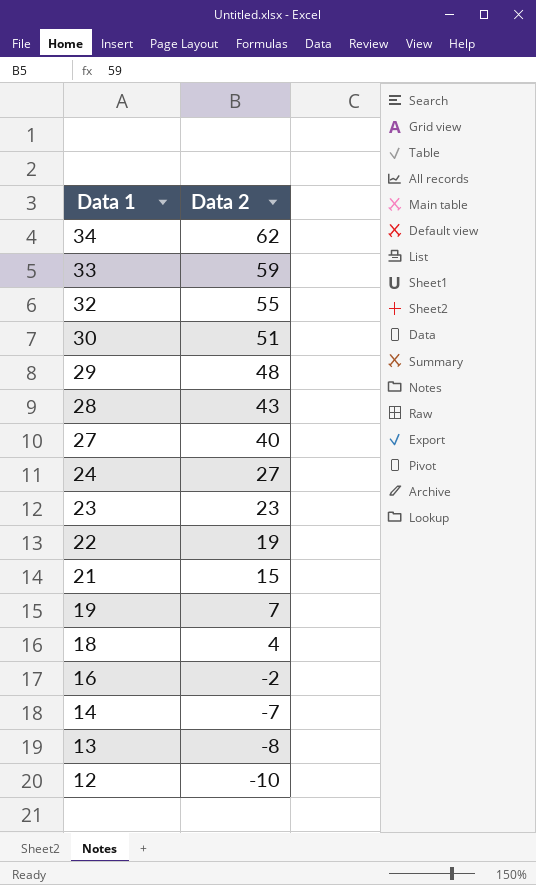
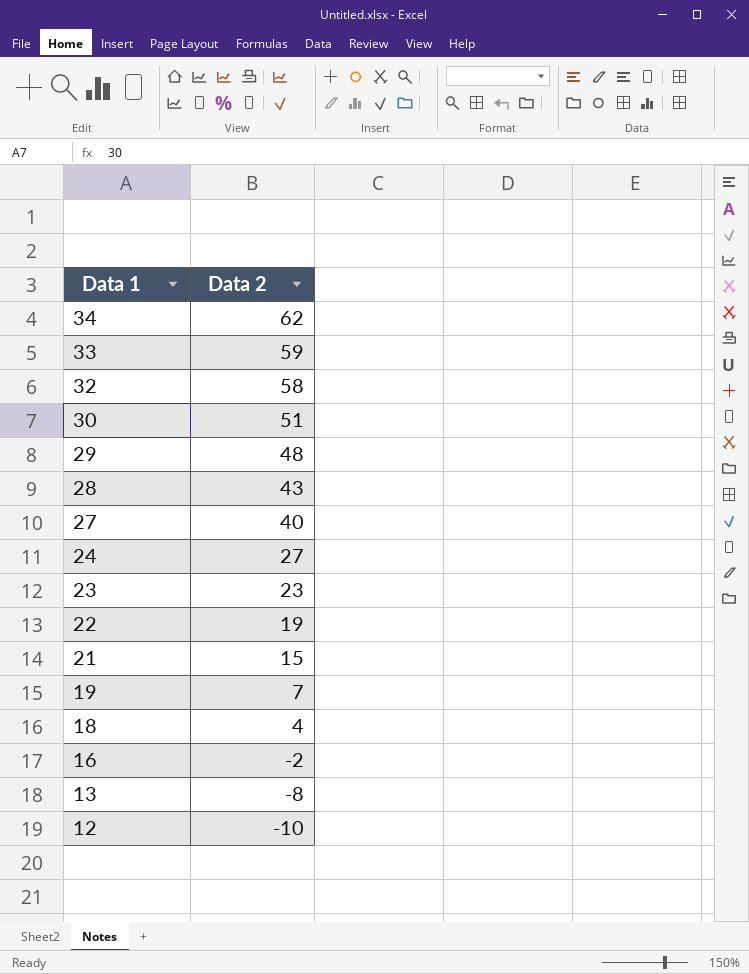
row 14: -7 -> none
32 | Data 2: 55 -> 58

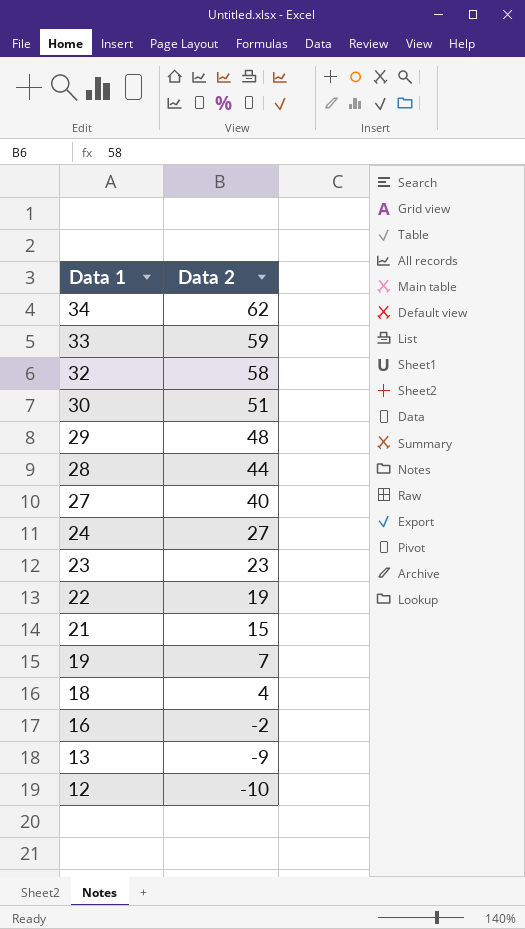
28 | Data 2: 43 -> 44
13 | Data 2: -8 -> -9

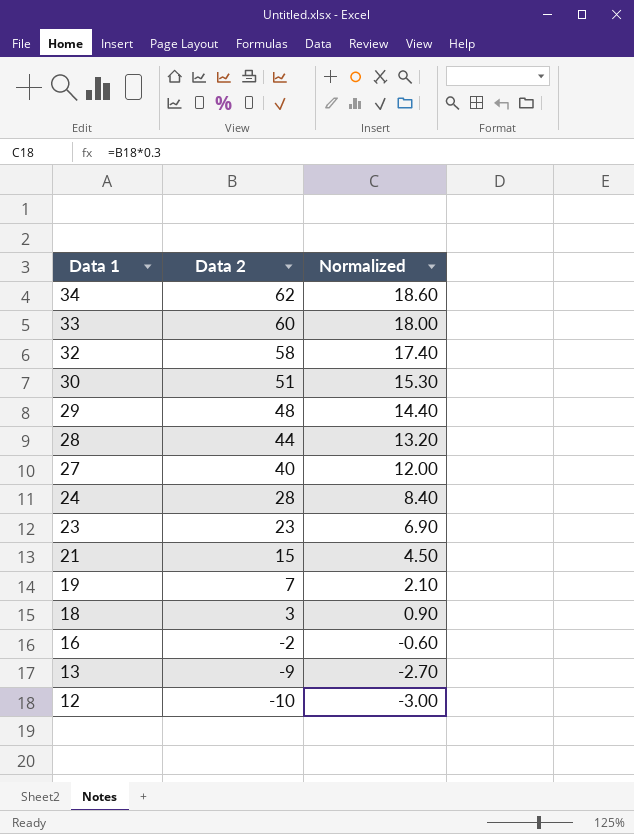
column Normalized | formula: none -> [Data 2] * 0.3
row 22: 19 -> none
33 | Data 2: 59 -> 60
24 | Data 2: 27 -> 28
18 | Data 2: 4 -> 3

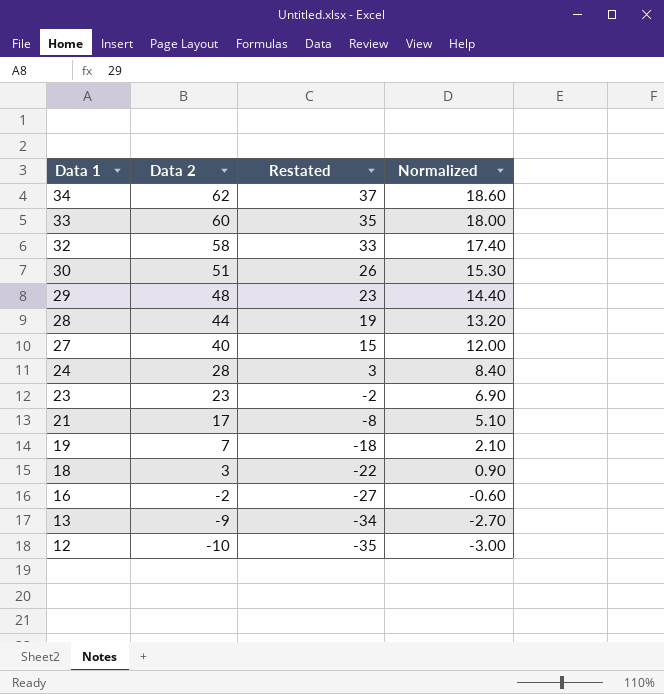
column Restated | formula: none -> [Data 2] - 25
21 | Data 2: 15 -> 17
21 | Normalized: 4.50 -> 5.10

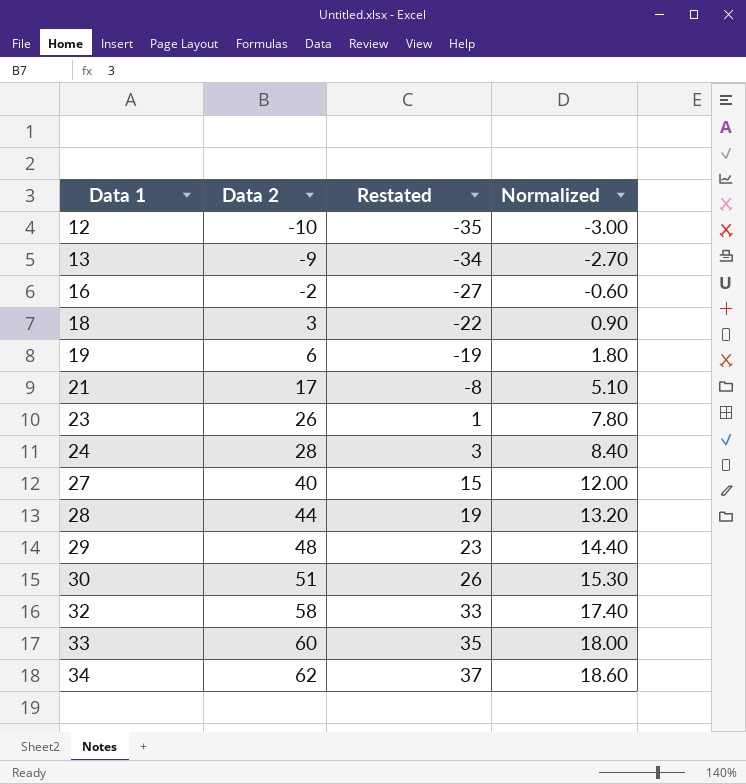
row order: Data 1 descending -> Data 1 ascending
19 | Data 2: 7 -> 6
19 | Restated: -18 -> -19
19 | Normalized: 2.10 -> 1.80
23 | Data 2: 23 -> 26
23 | Restated: -2 -> 1
23 | Normalized: 6.90 -> 7.80

